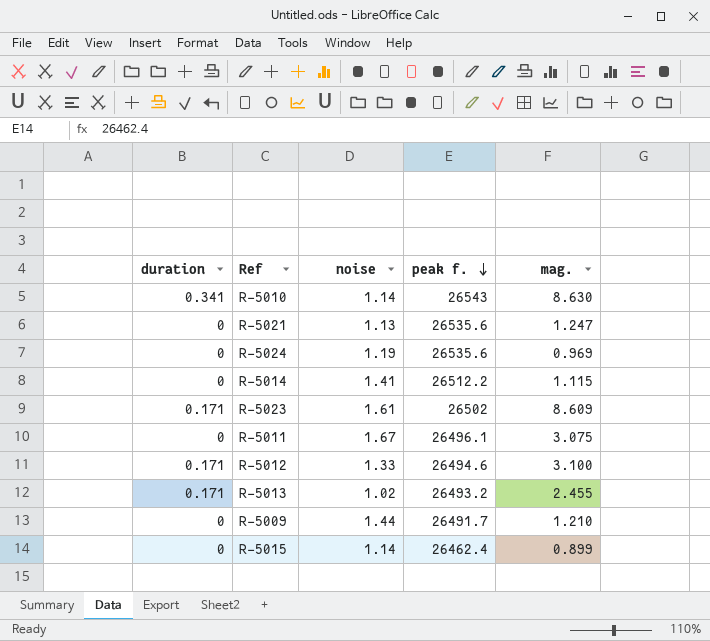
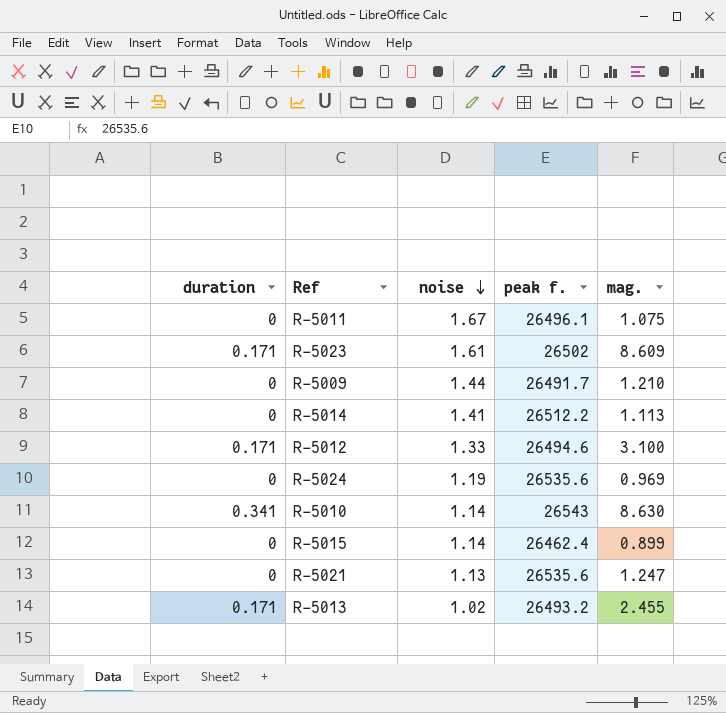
row order: peak f. descending -> noise descending
R-5011 | mag.: 3.075 -> 1.075
R-5014 | mag.: 1.115 -> 1.113

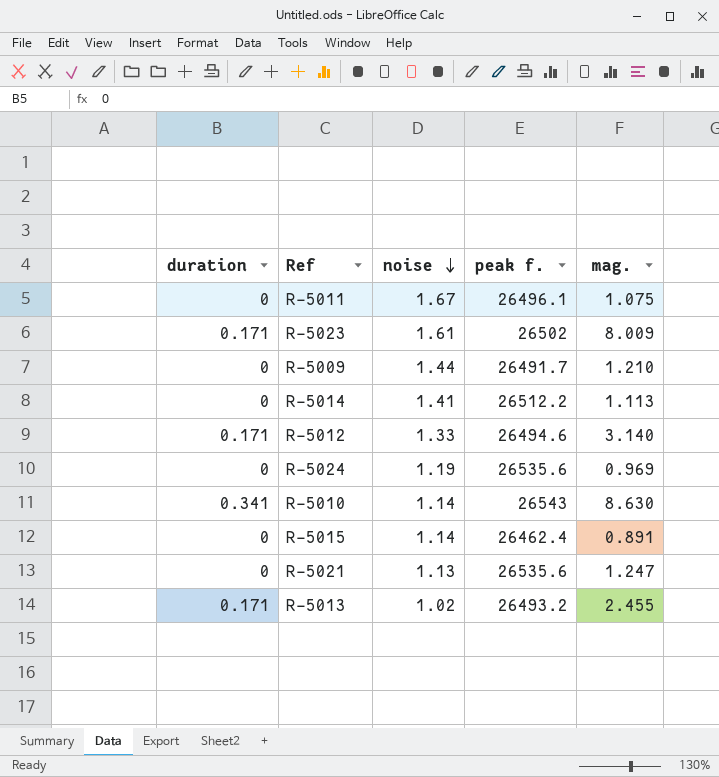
R-5023 | mag.: 8.609 -> 8.009
R-5012 | mag.: 3.100 -> 3.140
R-5015 | mag.: 0.899 -> 0.891

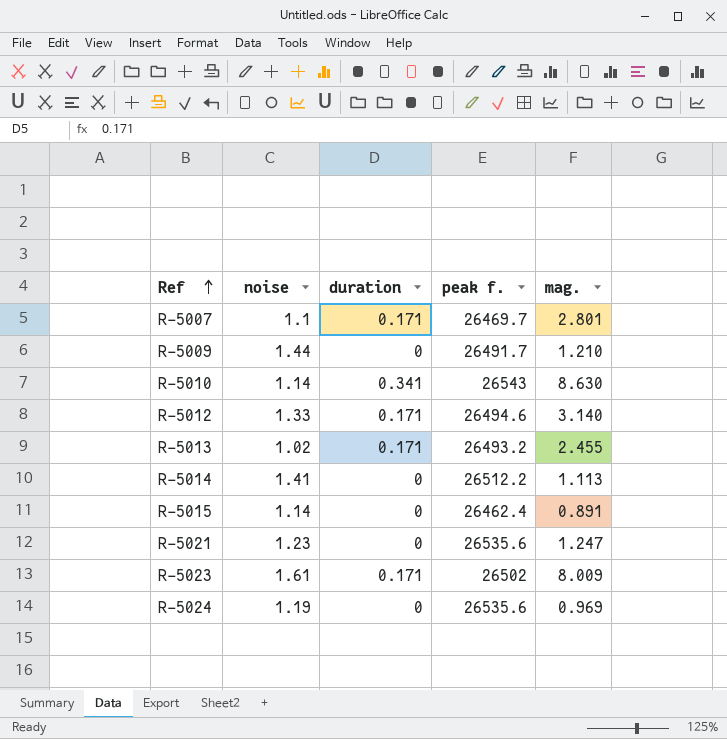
row order: noise descending -> Ref ascending
column duration | position: 1 -> 3
row R-5011: 0 | 1.67 | 26496.1 | 1.075 -> none
row R-5007: none -> 1.1 | 0.171 | 26469.7 | 2.801
R-5021 | noise: 1.13 -> 1.23

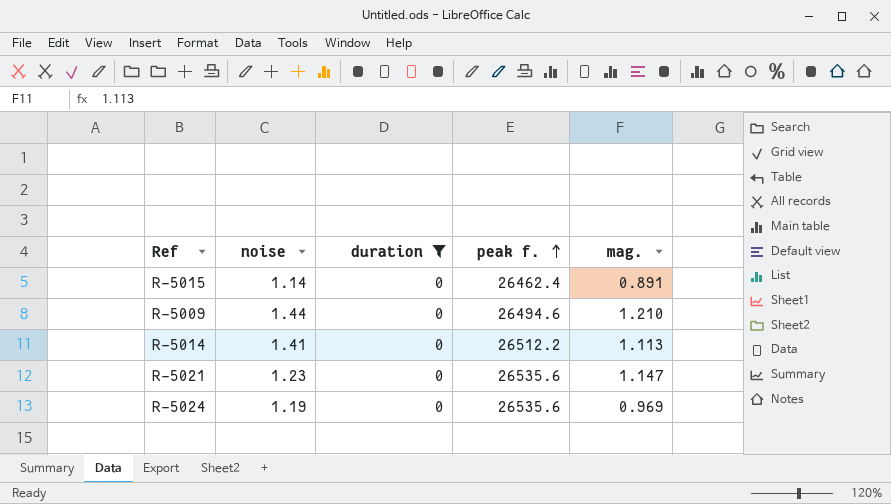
filter: none -> duration = 0
row order: Ref ascending -> peak f. ascending
R-5009 | peak f.: 26491.7 -> 26494.6
R-5021 | mag.: 1.247 -> 1.147

